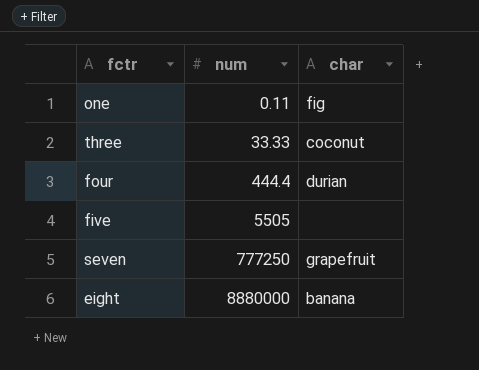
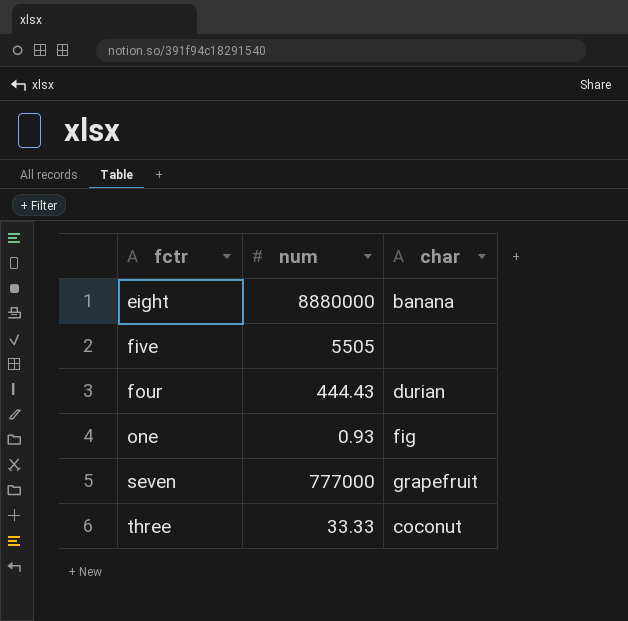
row order: num ascending -> fctr ascending
four | num: 444.4 -> 444.43
one | num: 0.11 -> 0.93
seven | num: 777250 -> 777000

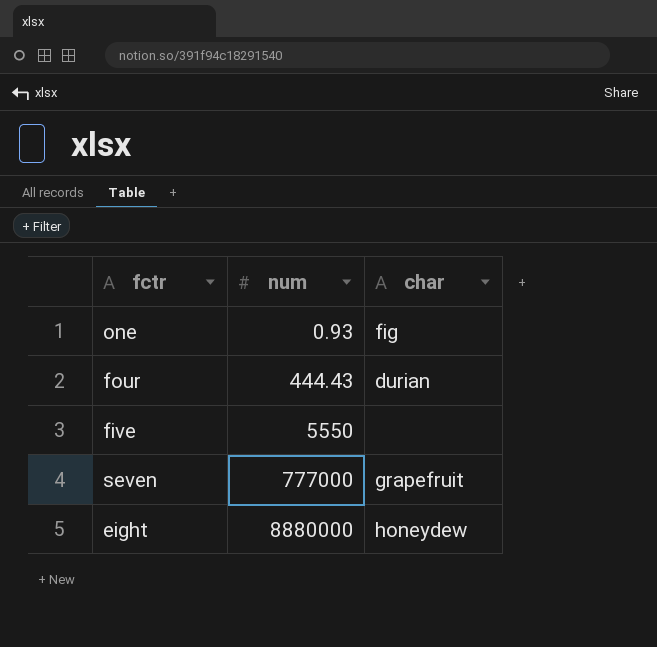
row order: fctr ascending -> num ascending
row three: 33.33 | coconut -> none
five | num: 5505 -> 5550
eight | char: banana -> honeydew

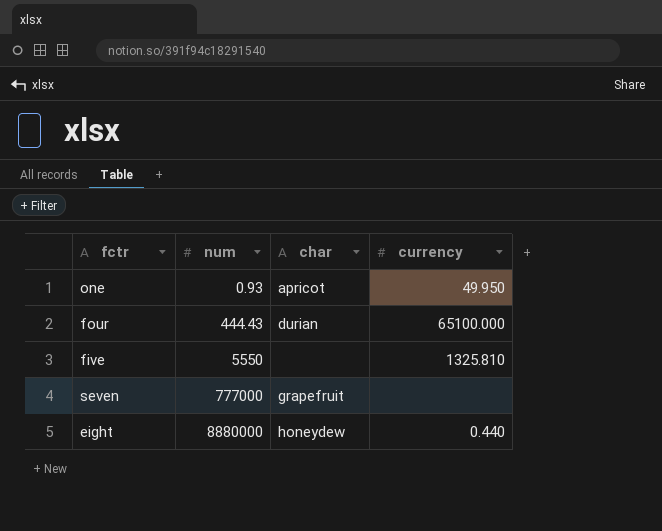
column currency | position: none -> 4
one | char: fig -> apricot

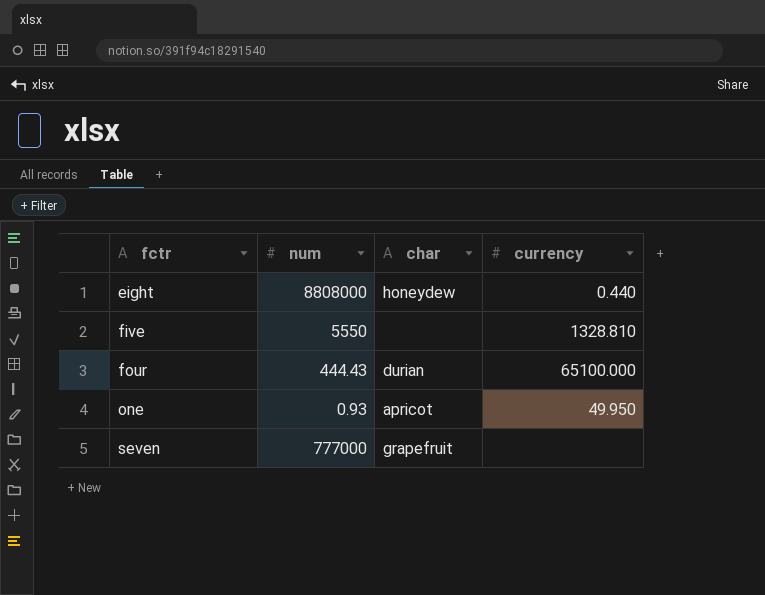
row order: num ascending -> fctr ascending
eight | num: 8880000 -> 8808000
five | currency: 1325.810 -> 1328.810

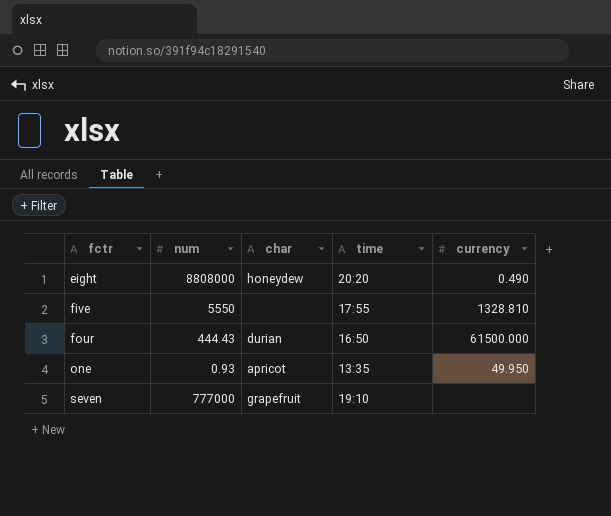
column time | position: none -> 4
eight | currency: 0.440 -> 0.490
four | currency: 65100.000 -> 61500.000

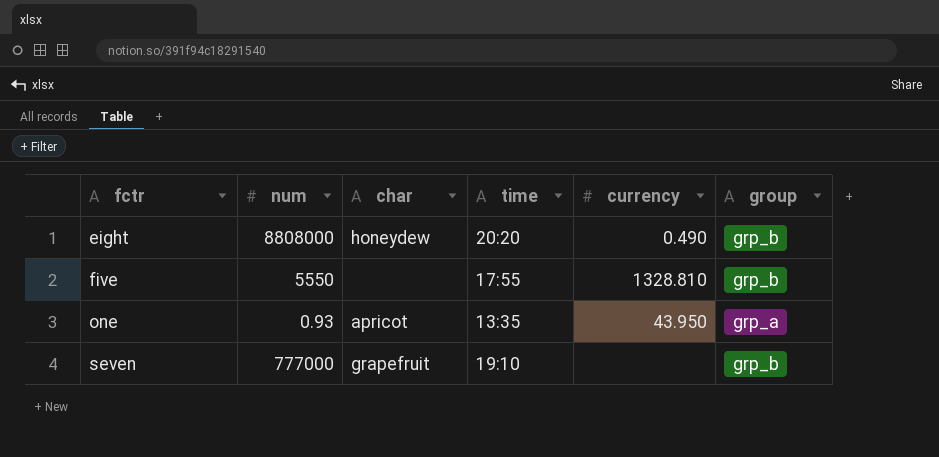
column group | position: none -> 6
row four: 444.43 | durian | 16:50 | 61500.000 -> none
one | currency: 49.950 -> 43.950

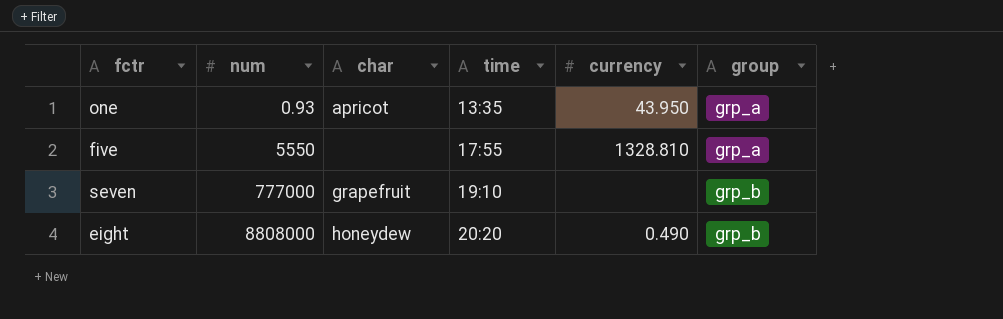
row order: fctr ascending -> num ascending
five | group: grp_b -> grp_a

